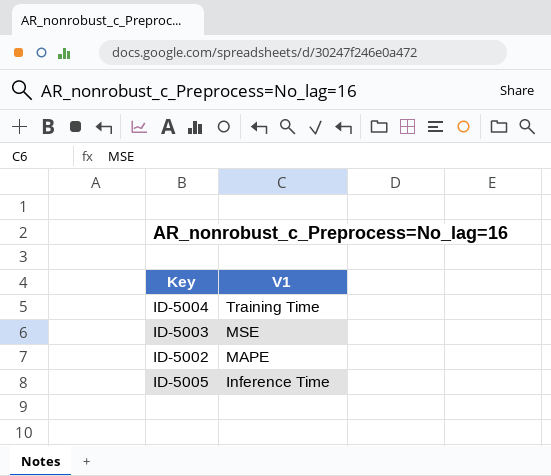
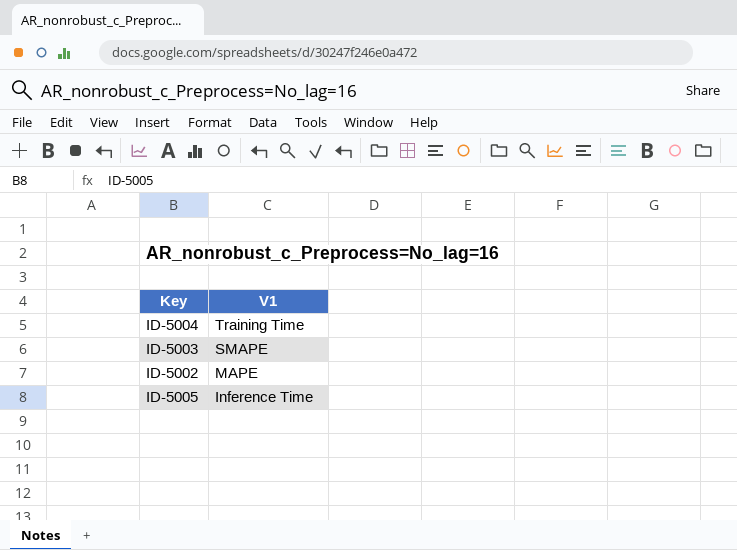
ID-5003 | V1: MSE -> SMAPE

